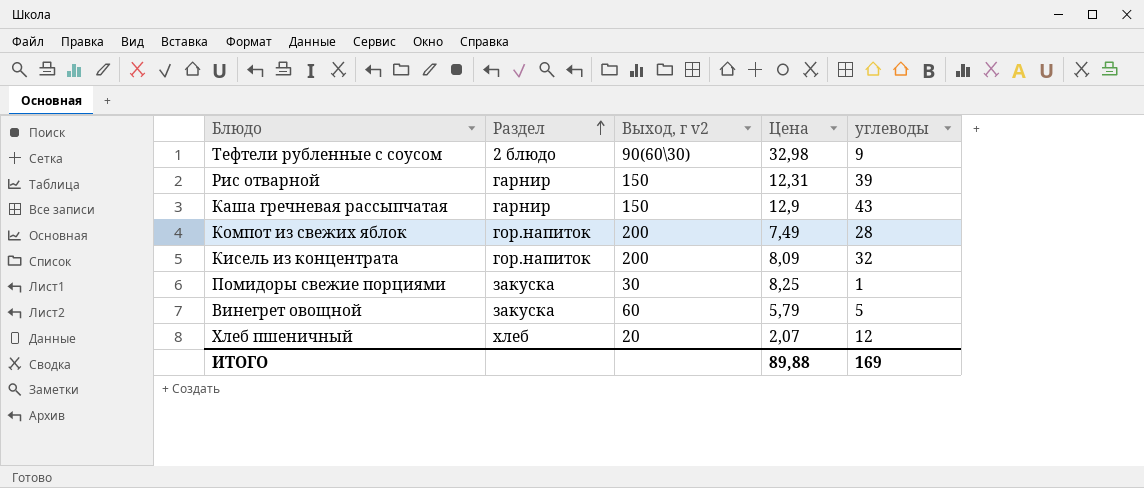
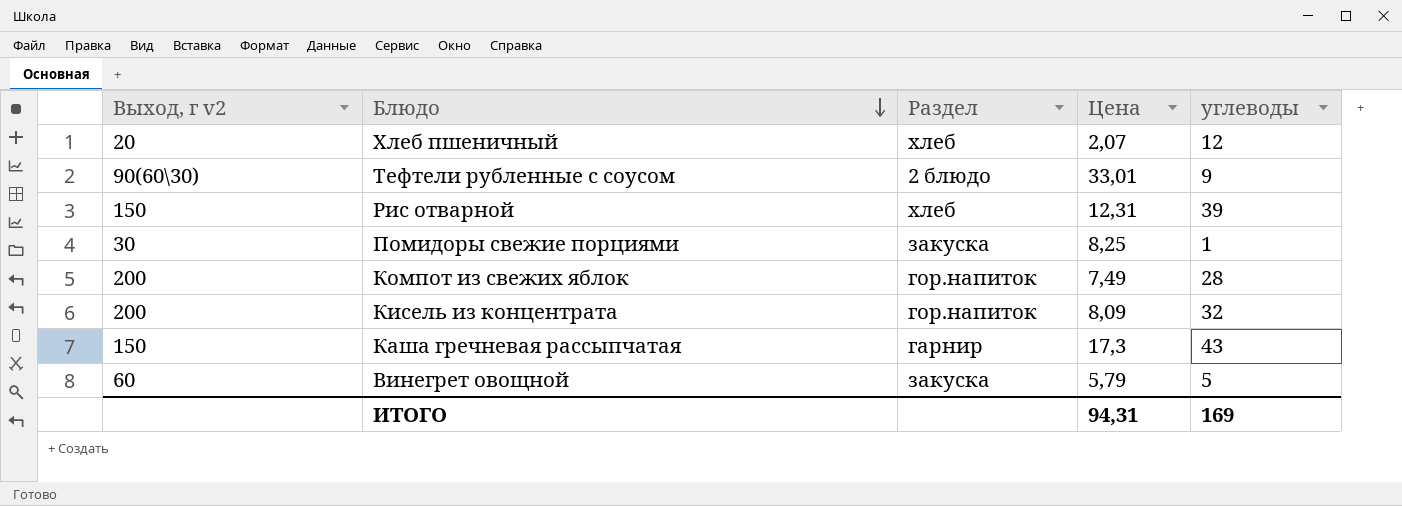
row order: Раздел ascending -> Блюдо descending
column Выход, г v2 | position: 3 -> 1
Тефтели рубленные с соусом | Цена: 32,98 -> 33,01
Рис отварной | Раздел: гарнир -> хлеб
Каша гречневая рассыпчатая | Цена: 12,9 -> 17,3
ИТОГО | Цена: 89,88 -> 94,31

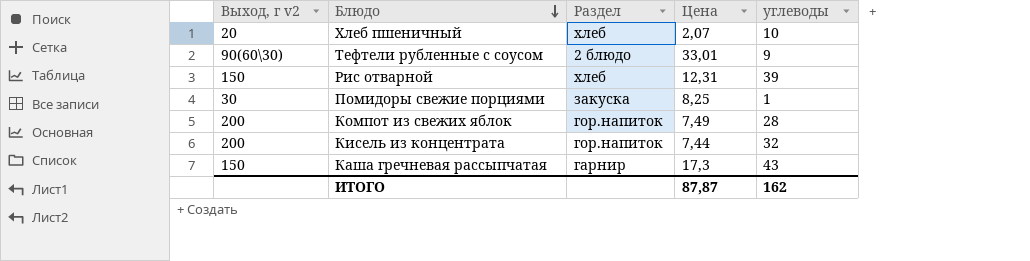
row Винегрет овощной: 60 | закуска | 5,79 | 5 -> none
Хлеб пшеничный | углеводы: 12 -> 10
Кисель из концентрата | Цена: 8,09 -> 7,44
ИТОГО | Цена: 94,31 -> 87,87
ИТОГО | углеводы: 169 -> 162

